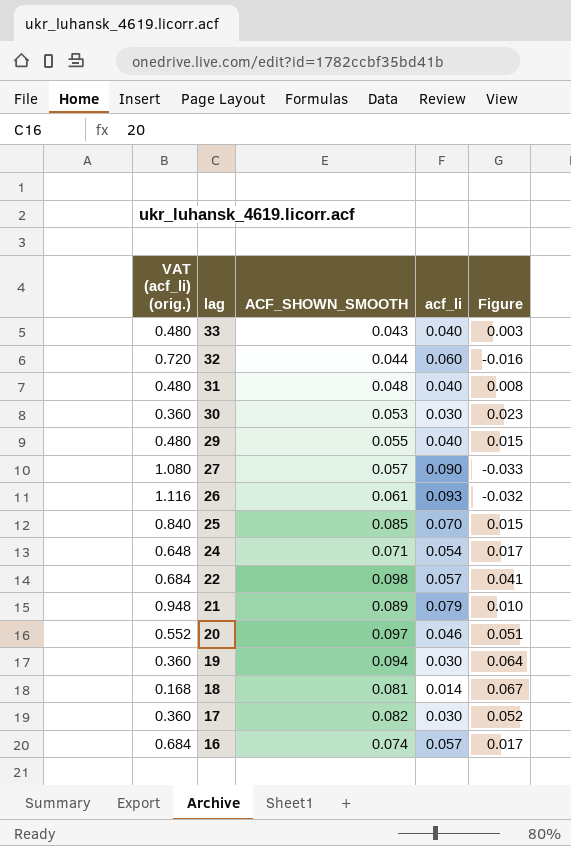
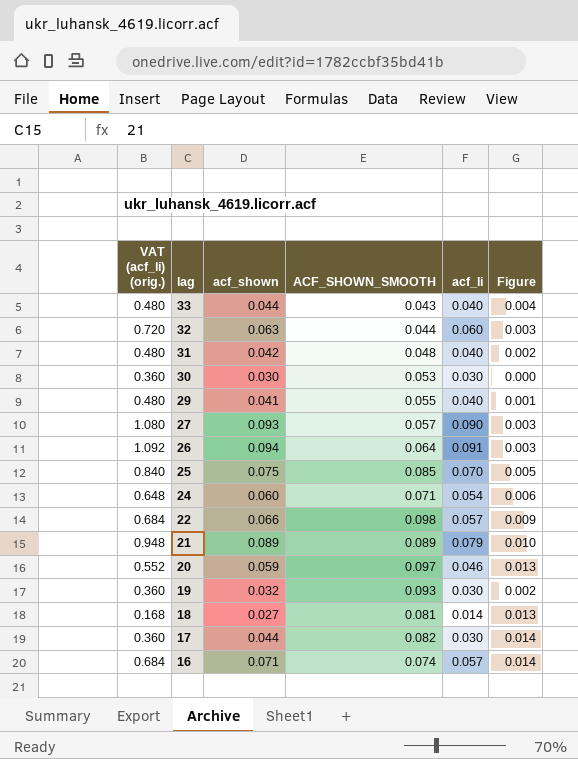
column acf_shown | position: none -> 3
column Figure | formula: [ACF_SHOWN_SMOOTH] - [acf_li] -> [acf_shown] - [acf_li]
26 | VAT (acf_li) (orig.): 1.116 -> 1.092
26 | ACF_SHOWN_SMOOTH: 0.061 -> 0.064
26 | acf_li: 0.093 -> 0.091
19 | ACF_SHOWN_SMOOTH: 0.094 -> 0.093

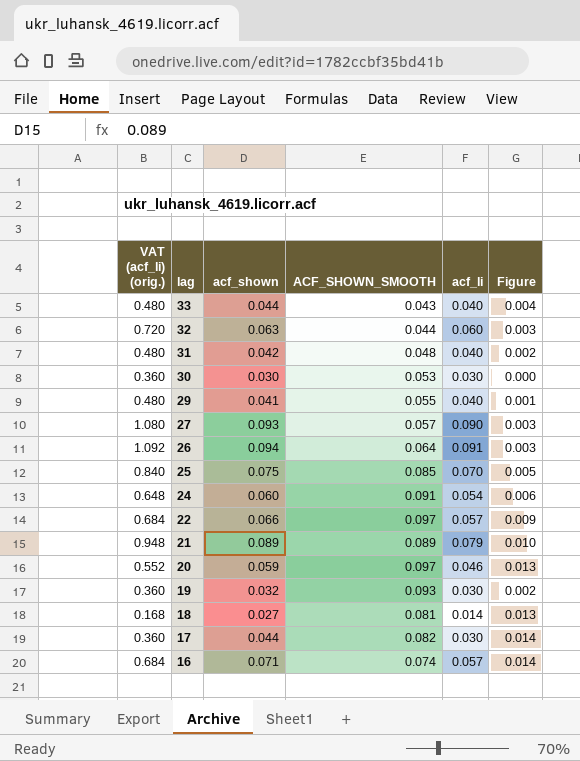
24 | ACF_SHOWN_SMOOTH: 0.071 -> 0.091
22 | ACF_SHOWN_SMOOTH: 0.098 -> 0.097

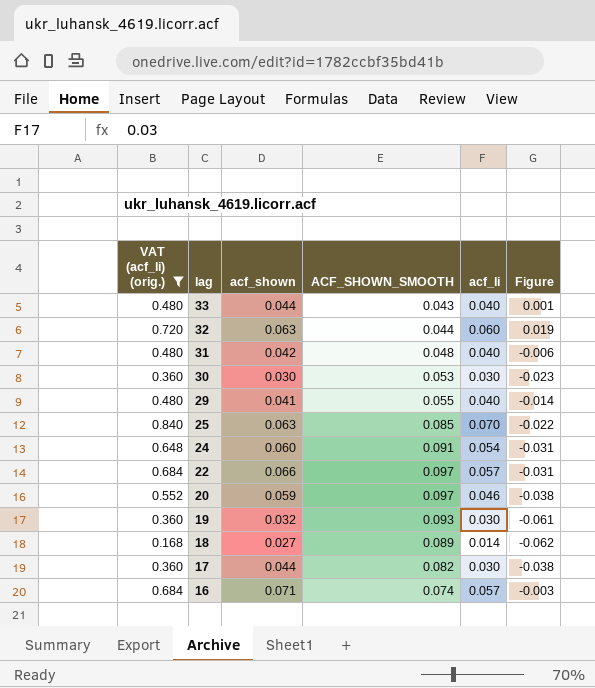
filter: none -> VAT (acf_li) (orig.) <= 0.840
column Figure | formula: [acf_shown] - [acf_li] -> [acf_shown] - [ACF_SHOWN_SMOOTH]
25 | acf_shown: 0.075 -> 0.063
18 | ACF_SHOWN_SMOOTH: 0.081 -> 0.089

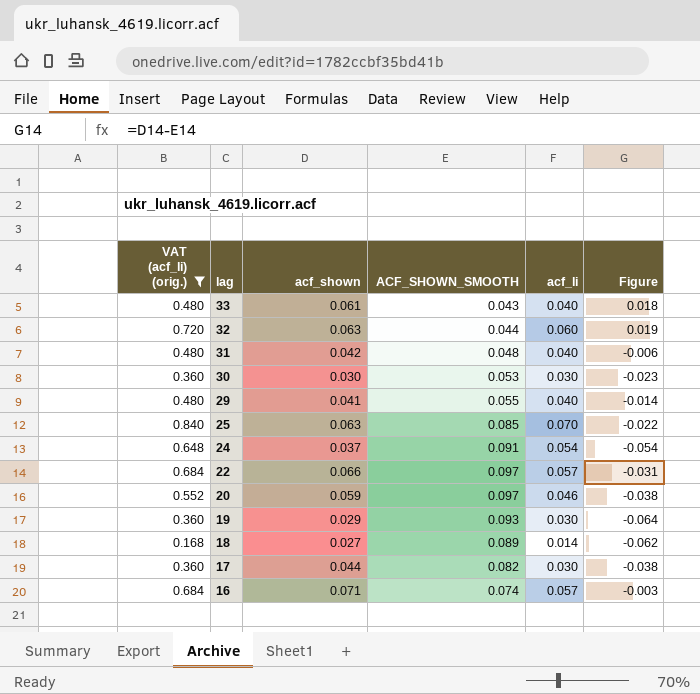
33 | acf_shown: 0.044 -> 0.061
33 | Figure: 0.001 -> 0.018
24 | acf_shown: 0.060 -> 0.037
24 | Figure: -0.031 -> -0.054
19 | acf_shown: 0.032 -> 0.029
19 | Figure: -0.061 -> -0.064

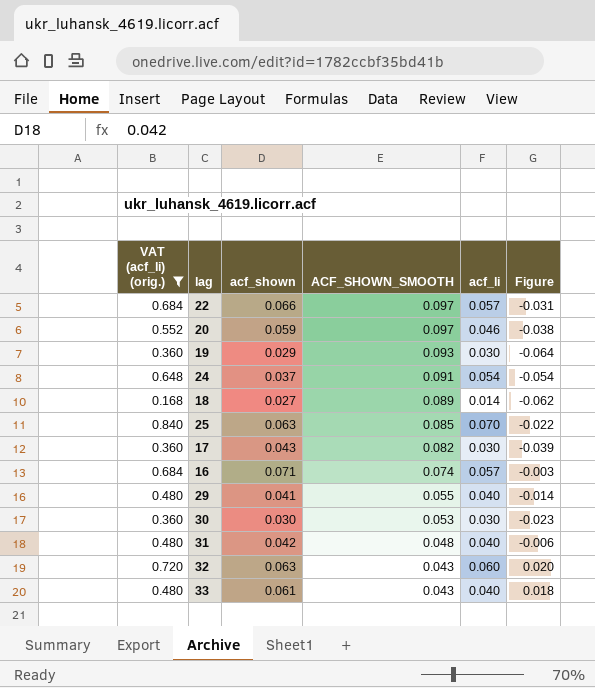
row order: lag descending -> ACF_SHOWN_SMOOTH descending
17 | acf_shown: 0.044 -> 0.043
17 | Figure: -0.038 -> -0.039
32 | ACF_SHOWN_SMOOTH: 0.044 -> 0.043
32 | Figure: 0.019 -> 0.020

